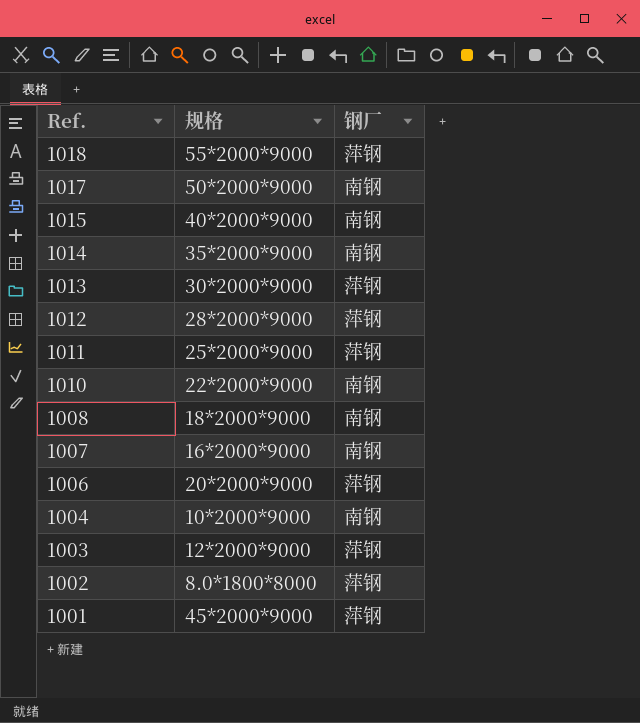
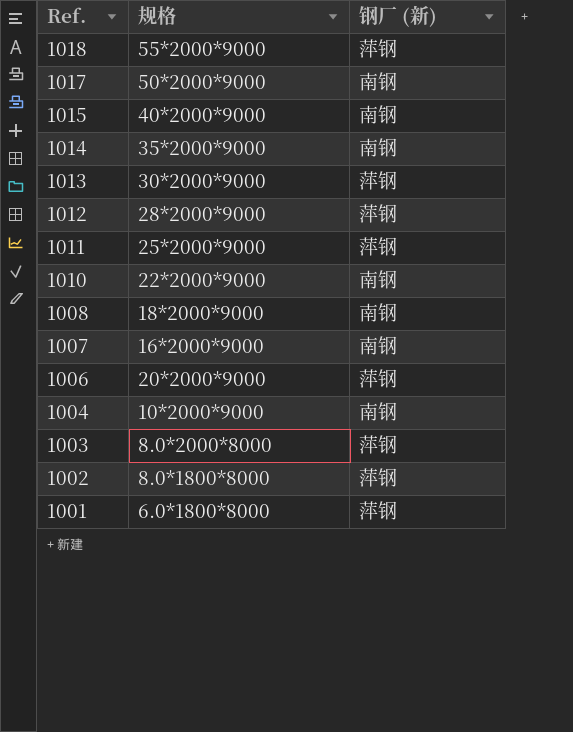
column name: 钢厂 -> 钢厂 (新)
1003 | 规格: 12*2000*9000 -> 8.0*2000*8000
1001 | 规格: 45*2000*9000 -> 6.0*1800*8000

